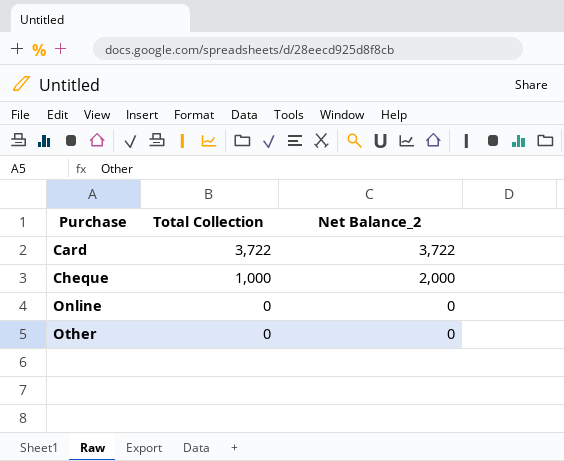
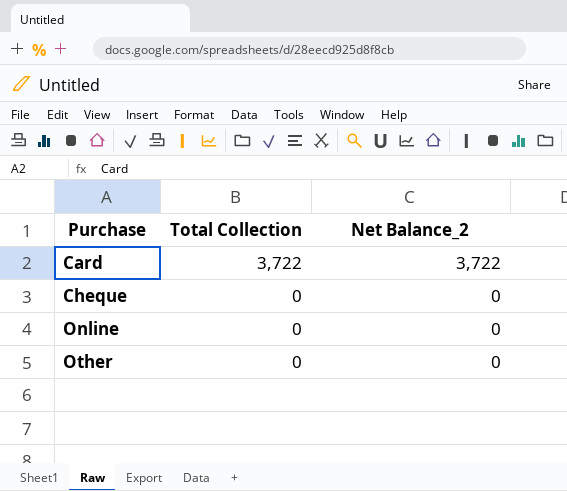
Cheque | Total Collection: 1,000 -> 0
Cheque | Net Balance_2: 2,000 -> 0

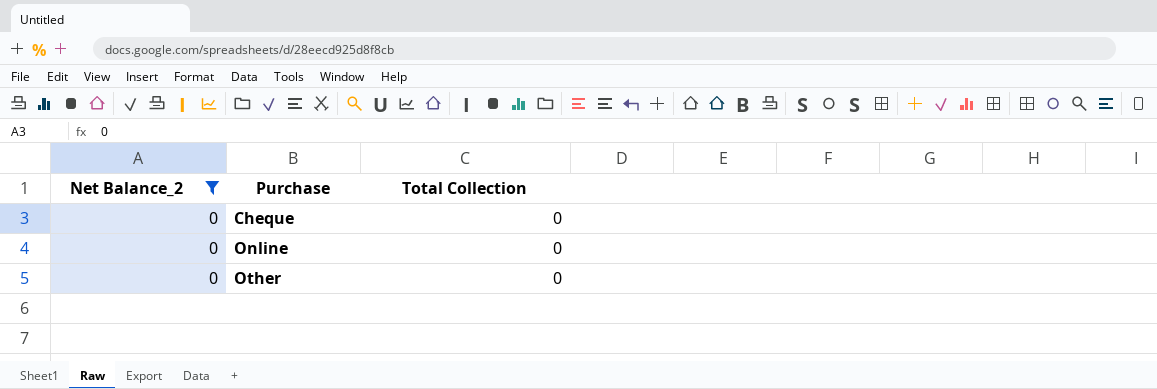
filter: none -> Net Balance_2 = 0
column Net Balance_2 | position: 3 -> 1

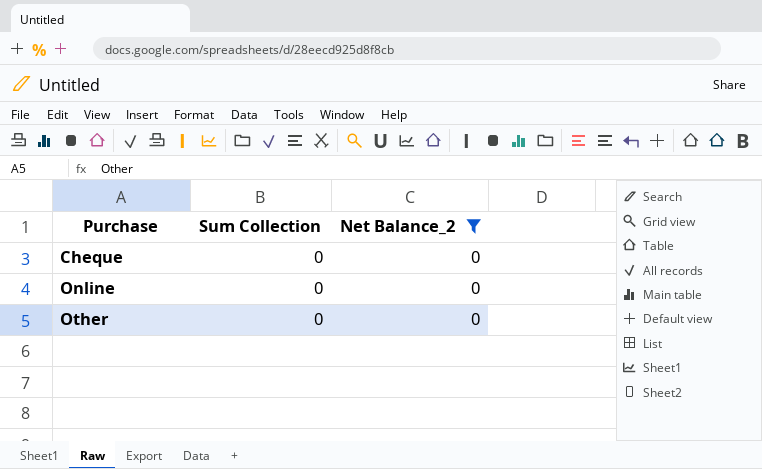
column name: Total Collection -> Sum Collection
column Net Balance_2 | position: 1 -> 3

